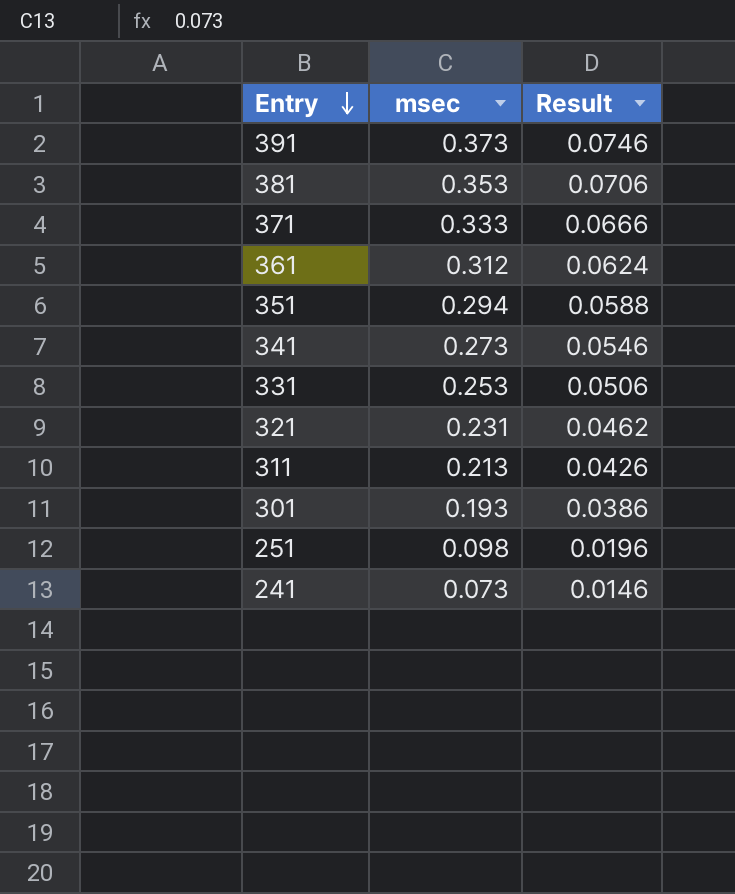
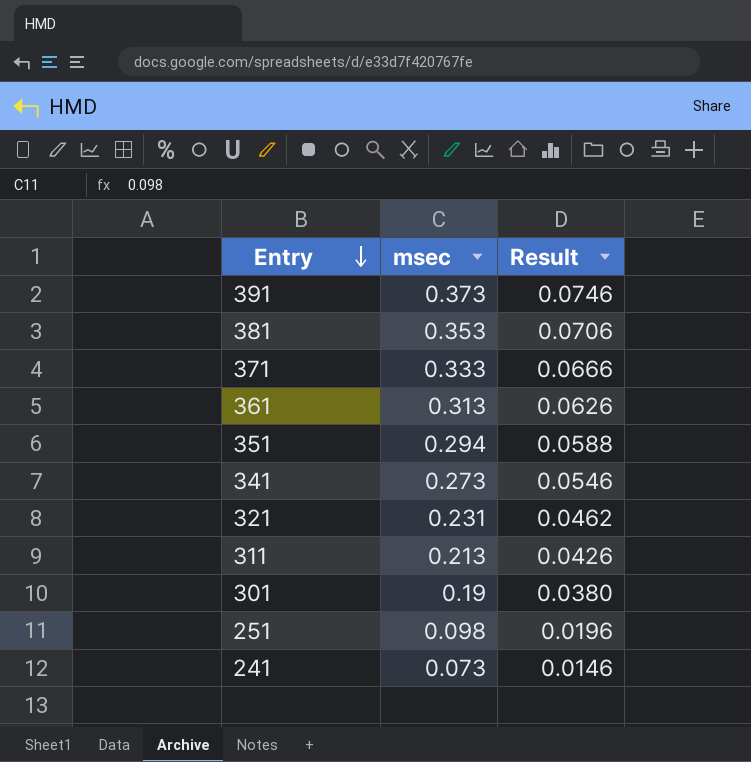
row 331: 0.253 | 0.0506 -> none
361 | msec: 0.312 -> 0.313
361 | Result: 0.0624 -> 0.0626
301 | msec: 0.193 -> 0.19
301 | Result: 0.0386 -> 0.0380

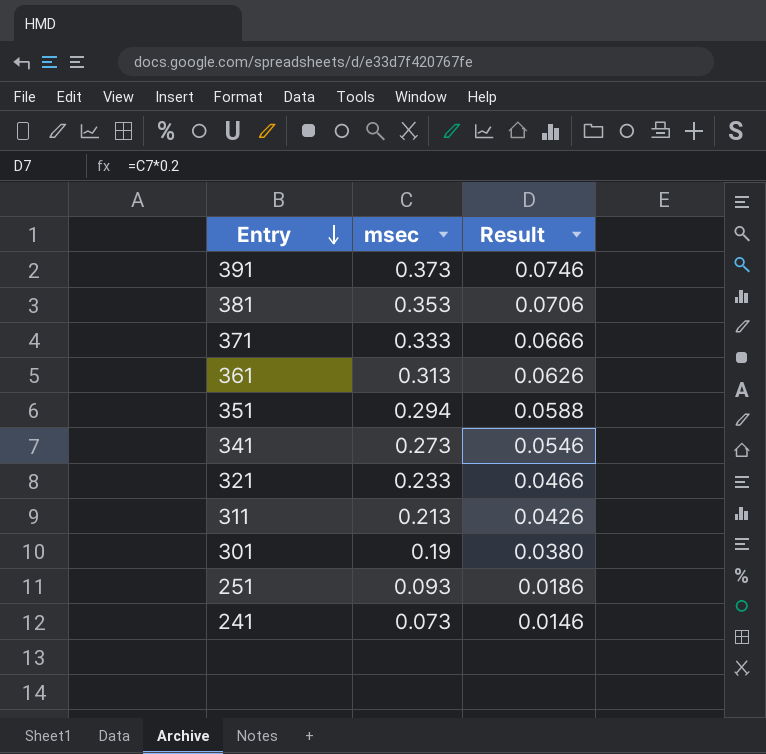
321 | msec: 0.231 -> 0.233
321 | Result: 0.0462 -> 0.0466
251 | msec: 0.098 -> 0.093
251 | Result: 0.0196 -> 0.0186

